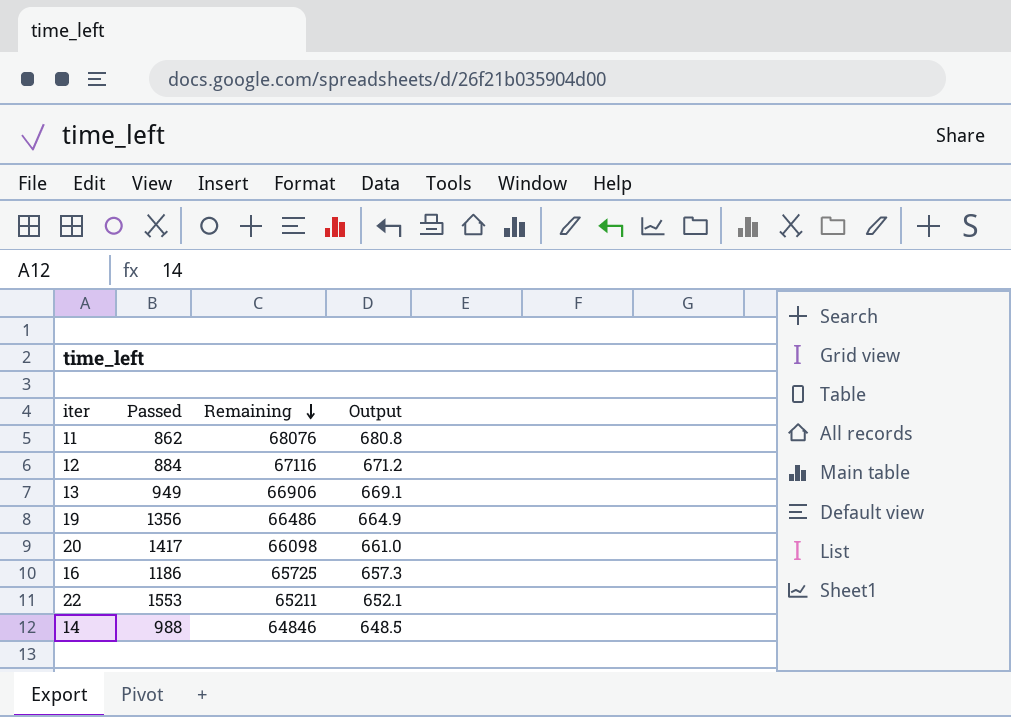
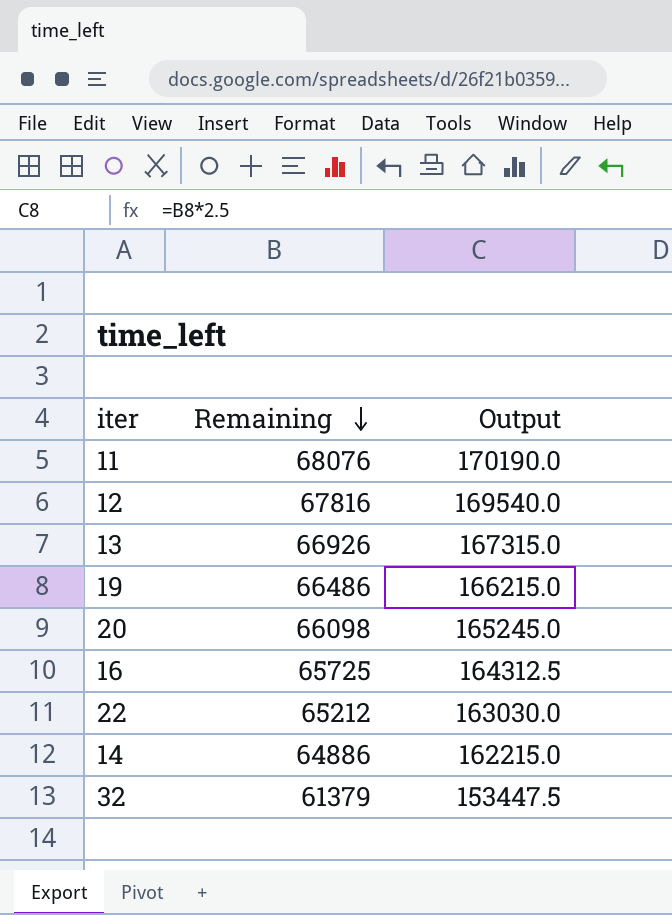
column Passed | position: 2 -> none
column Output | formula: [Remaining] * 0.01 -> [Remaining] * 2.5
12 | Remaining: 67116 -> 67816
13 | Remaining: 66906 -> 66926
22 | Remaining: 65211 -> 65212
14 | Remaining: 64846 -> 64886
row 32: none -> 61379 | 153447.5

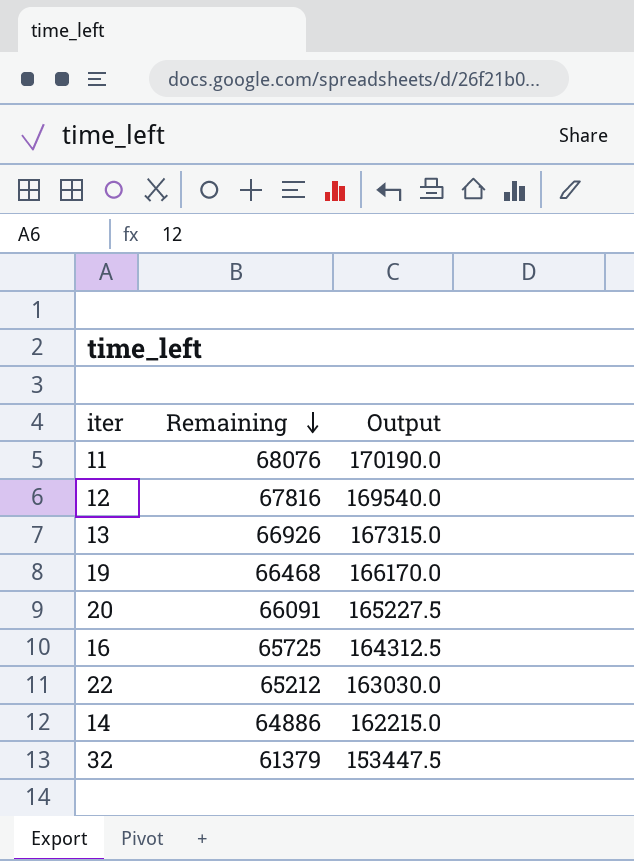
19 | Remaining: 66486 -> 66468
19 | Output: 166215.0 -> 166170.0
20 | Remaining: 66098 -> 66091
20 | Output: 165245.0 -> 165227.5

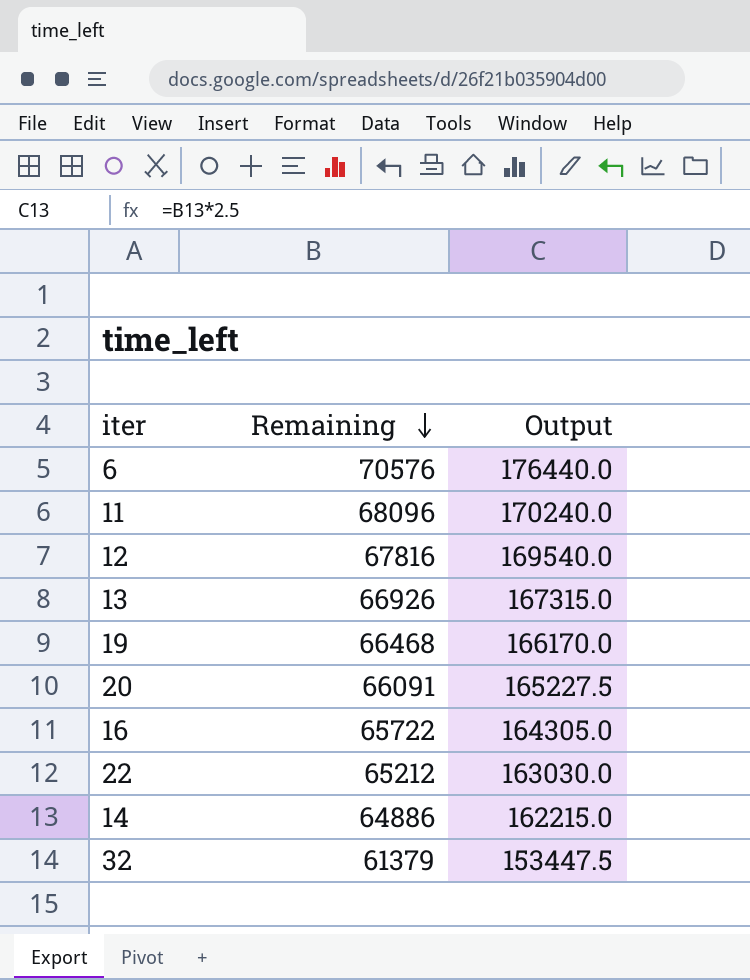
row 6: none -> 70576 | 176440.0
11 | Remaining: 68076 -> 68096
11 | Output: 170190.0 -> 170240.0
16 | Remaining: 65725 -> 65722
16 | Output: 164312.5 -> 164305.0

